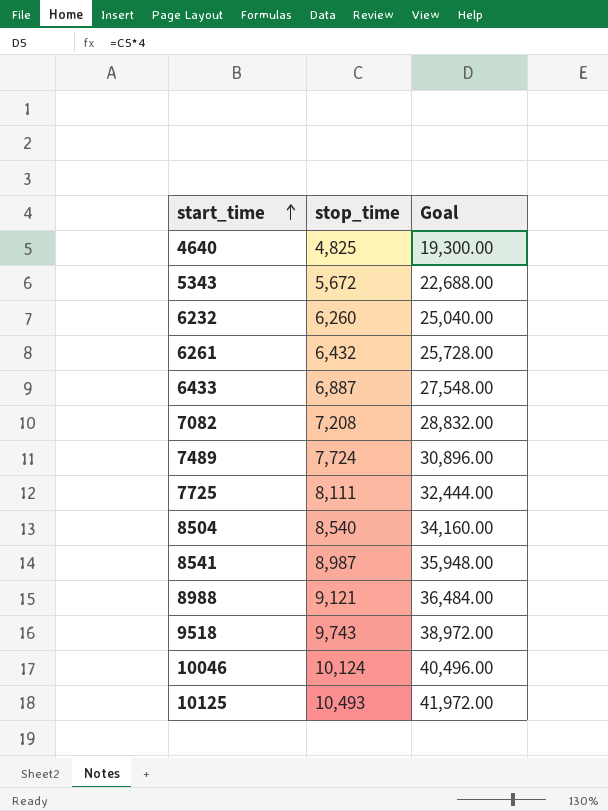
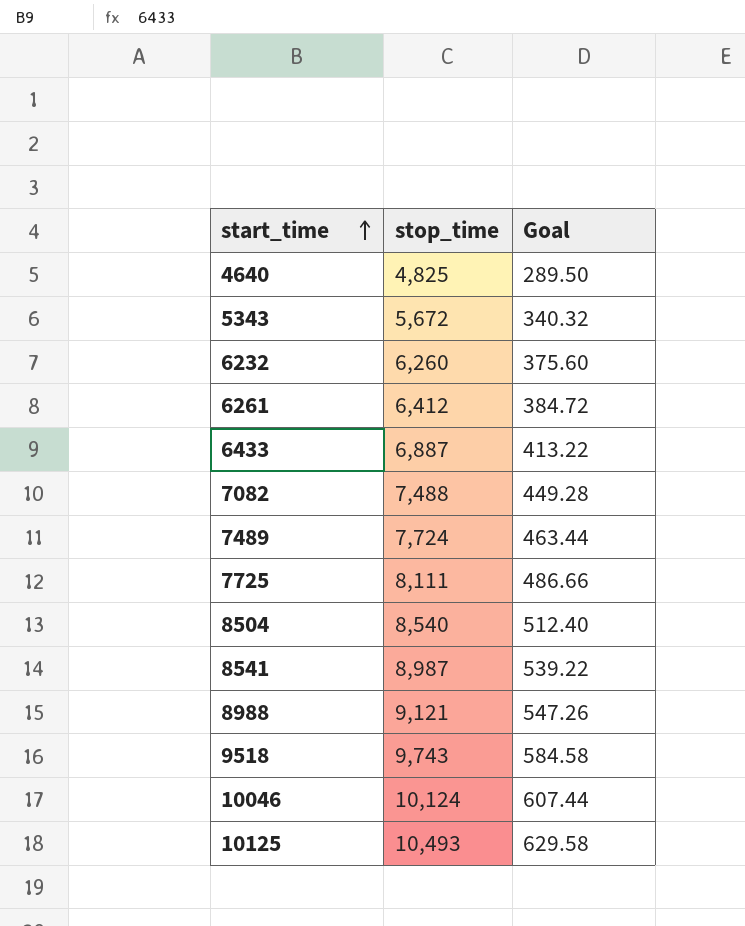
column Goal | formula: [stop_time] * 4 -> [stop_time] * 0.06
6261 | stop_time: 6,432 -> 6,412
7082 | stop_time: 7,208 -> 7,488

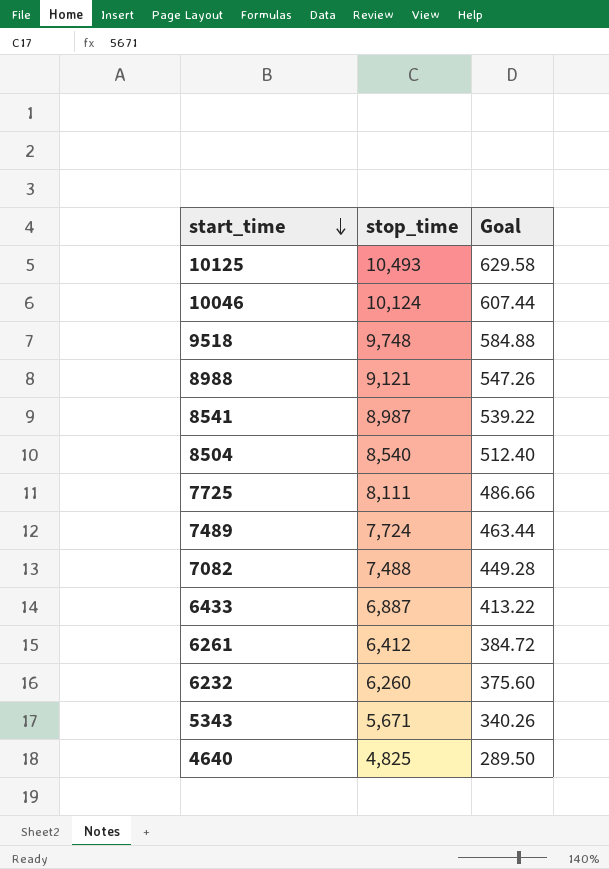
row order: start_time ascending -> start_time descending
9518 | stop_time: 9,743 -> 9,748
9518 | Goal: 584.58 -> 584.88
5343 | stop_time: 5,672 -> 5,671
5343 | Goal: 340.32 -> 340.26

